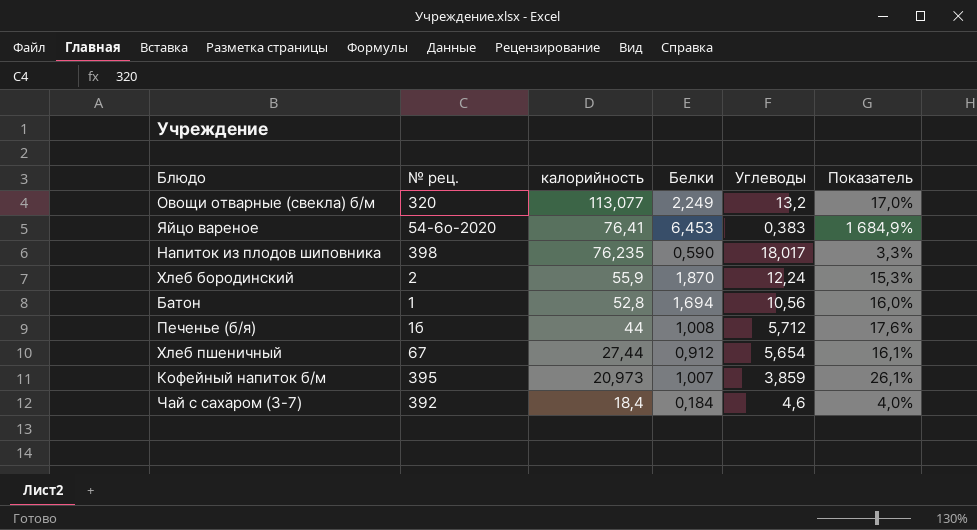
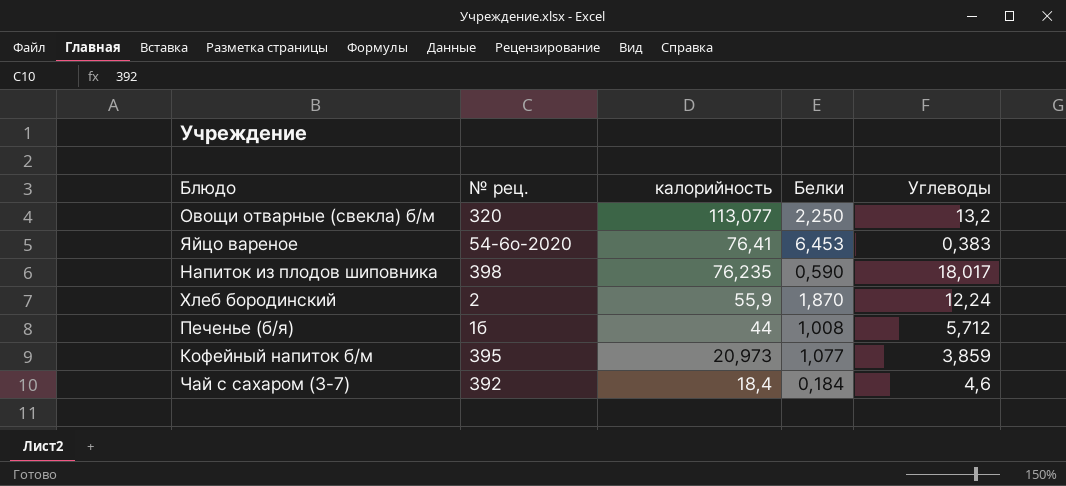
column Показатель | formula: [Белки] / [Углеводы] -> none
row Батон: 1 | 52,8 | 1,694 | 10,56 | 16,0% -> none
row Хлеб пшеничный: 67 | 27,44 | 0,912 | 5,654 | 16,1% -> none
Овощи отварные (свекла) б/м | Белки: 2,249 -> 2,250
Кофейный напиток б/м | Белки: 1,007 -> 1,077

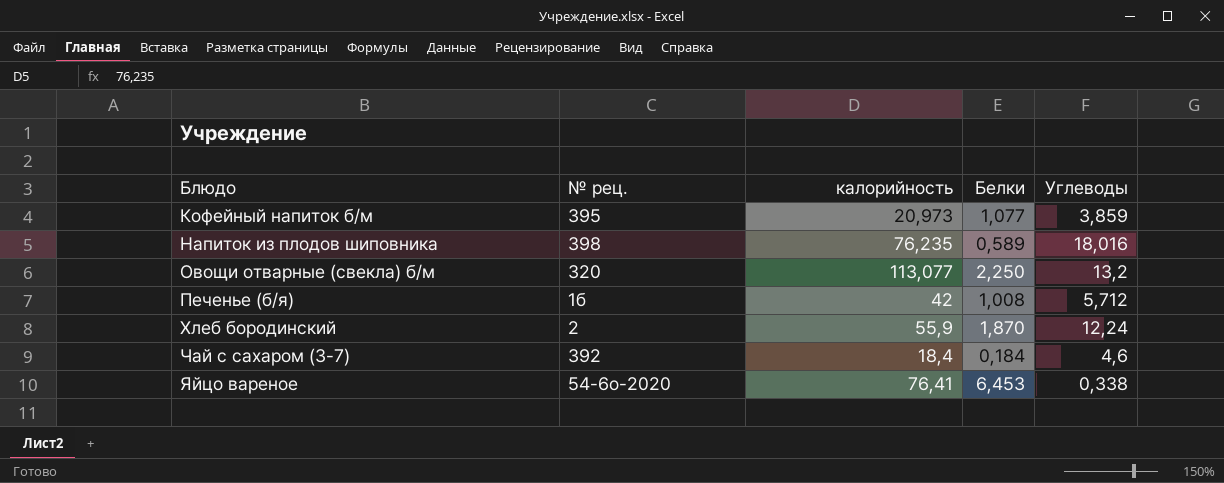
row order: калорийность descending -> Блюдо ascending
Напиток из плодов шиповника | Белки: 0,590 -> 0,589
Напиток из плодов шиповника | Углеводы: 18,017 -> 18,016
Печенье (б/я) | калорийность: 44 -> 42
Яйцо вареное | Углеводы: 0,383 -> 0,338

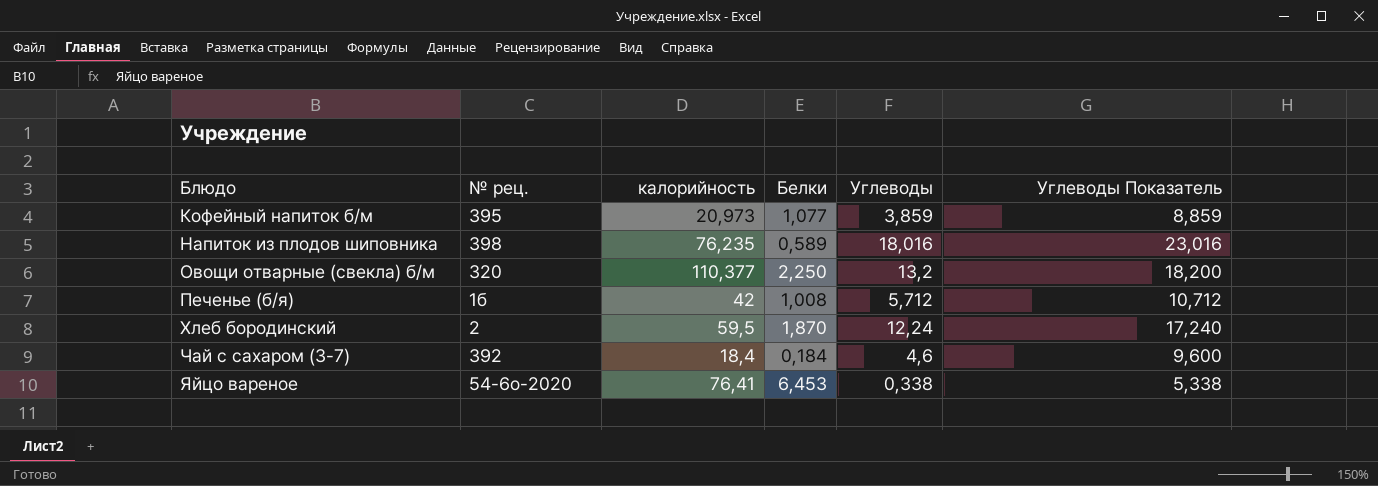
column Углеводы Показатель | formula: none -> [Углеводы] + 5
Овощи отварные (свекла) б/м | калорийность: 113,077 -> 110,377
Хлеб бородинский | калорийность: 55,9 -> 59,5

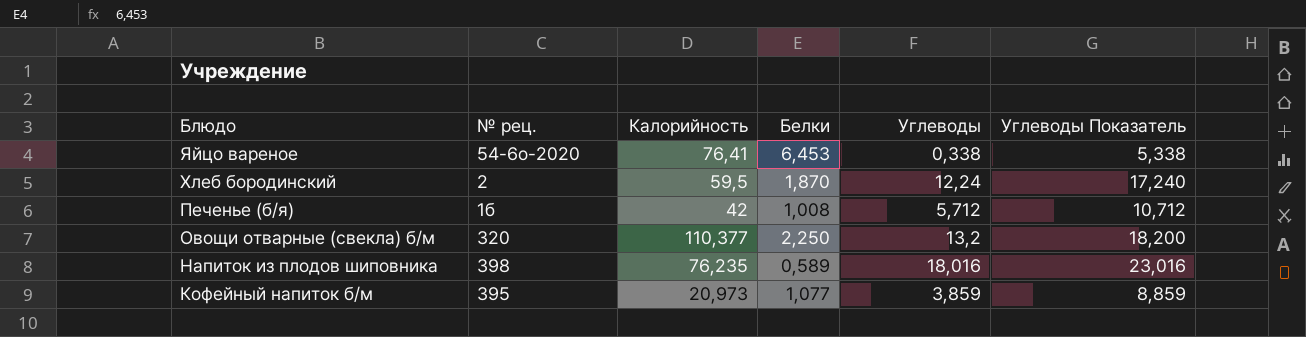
row order: Блюдо ascending -> Блюдо descending
column name: калорийность -> Калорийность
row Чай с сахаром (3-7): 392 | 18,4 | 0,184 | 4,6 | 9,600 -> none

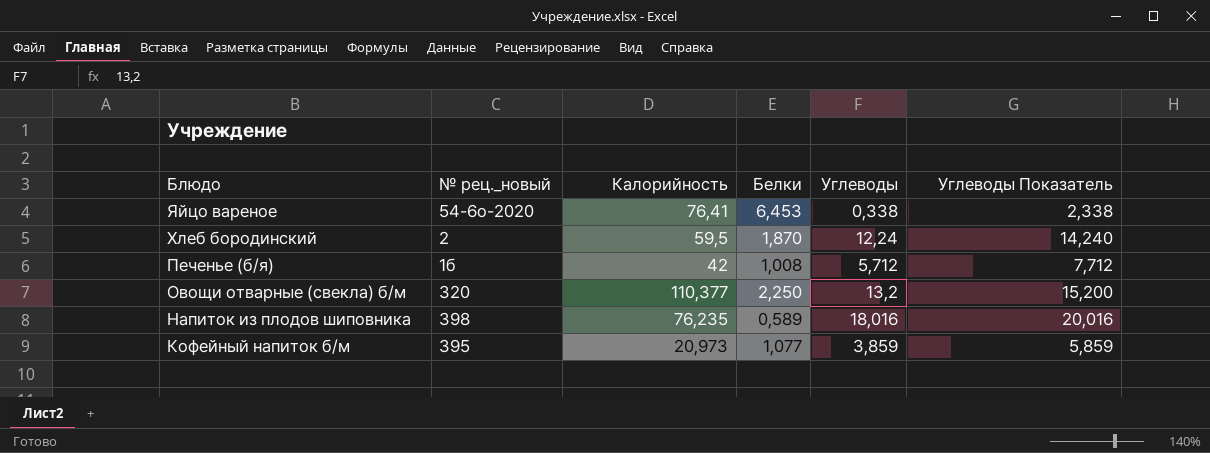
column name: № рец. -> № рец._новый
column Углеводы Показатель | formula: [Углеводы] + 5 -> [Углеводы] + 2

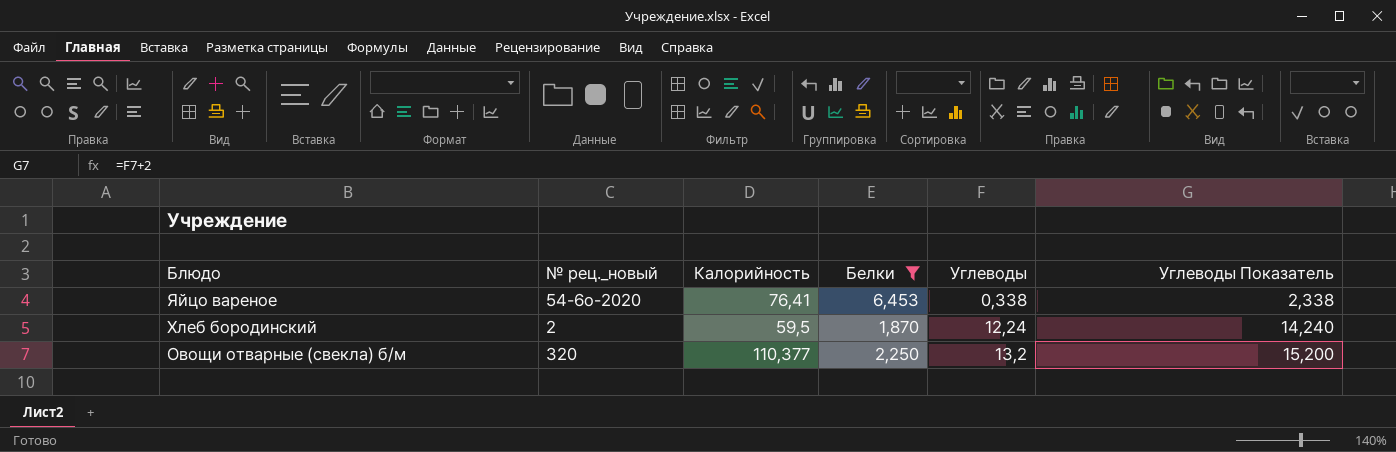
filter: none -> Белки >= 1,870

